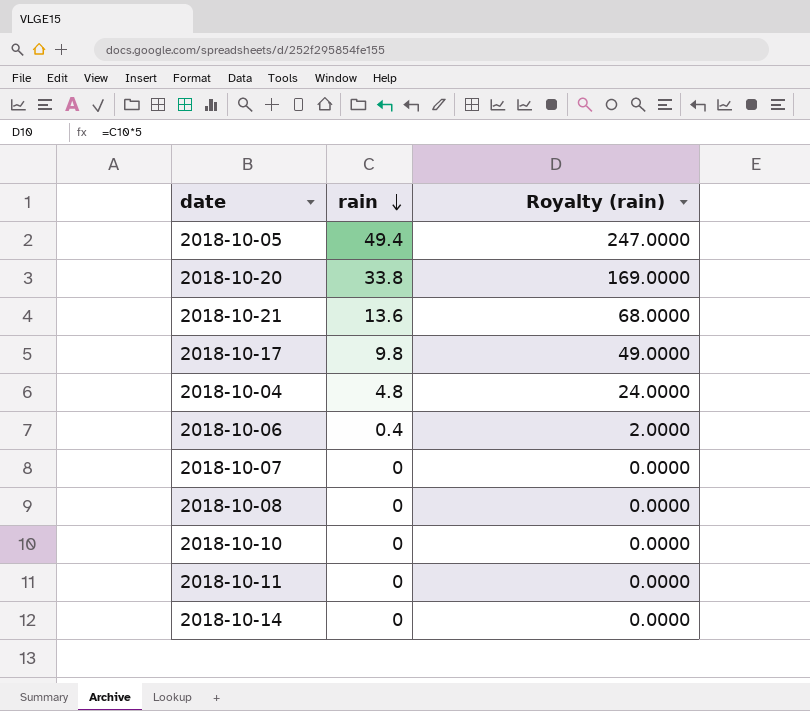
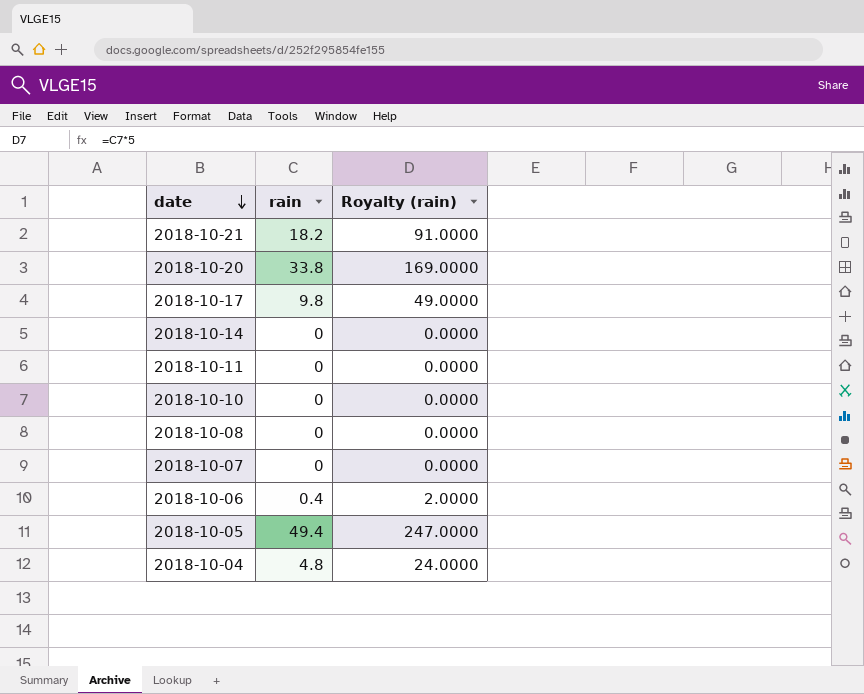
row order: rain descending -> date descending
2018-10-21 | rain: 13.6 -> 18.2
2018-10-21 | Royalty (rain): 68.0000 -> 91.0000

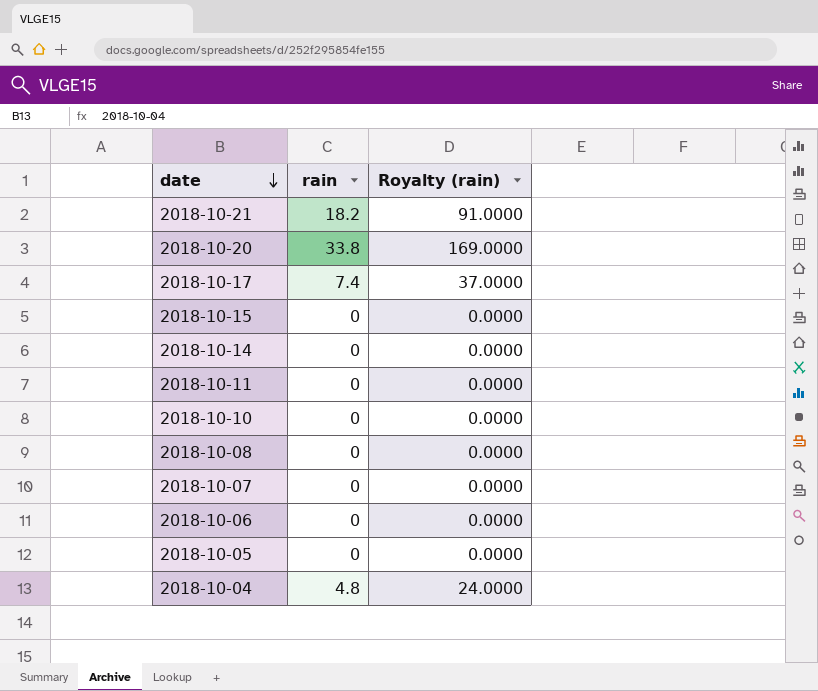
2018-10-17 | rain: 9.8 -> 7.4
2018-10-17 | Royalty (rain): 49.0000 -> 37.0000
row 2018-10-15: none -> 0 | 0.0000
2018-10-06 | rain: 0.4 -> 0
2018-10-06 | Royalty (rain): 2.0000 -> 0.0000
2018-10-05 | rain: 49.4 -> 0
2018-10-05 | Royalty (rain): 247.0000 -> 0.0000

